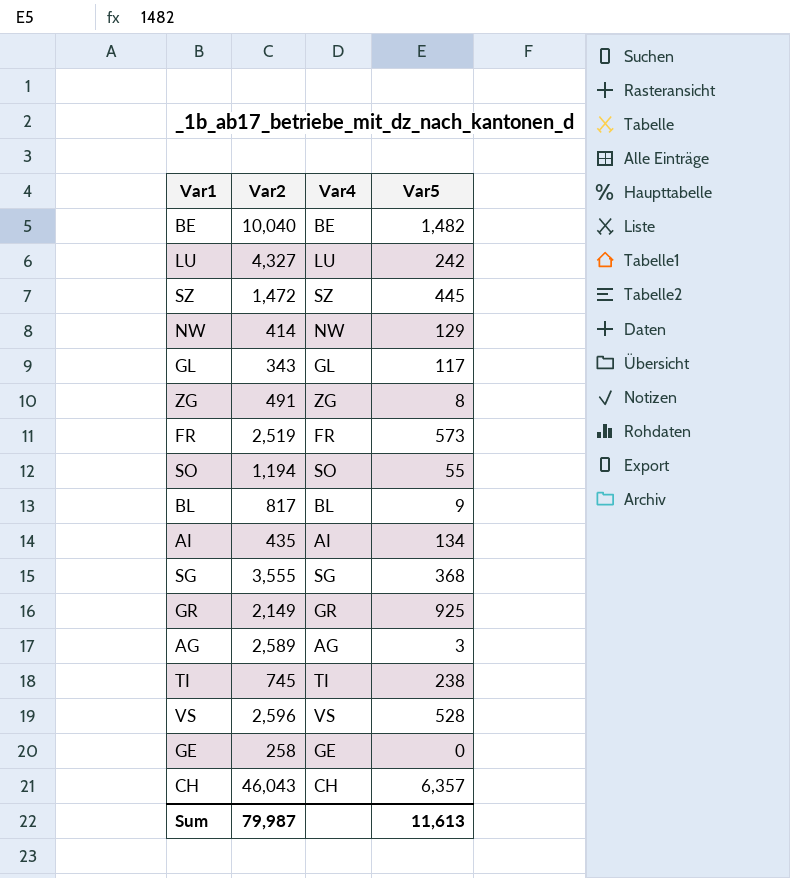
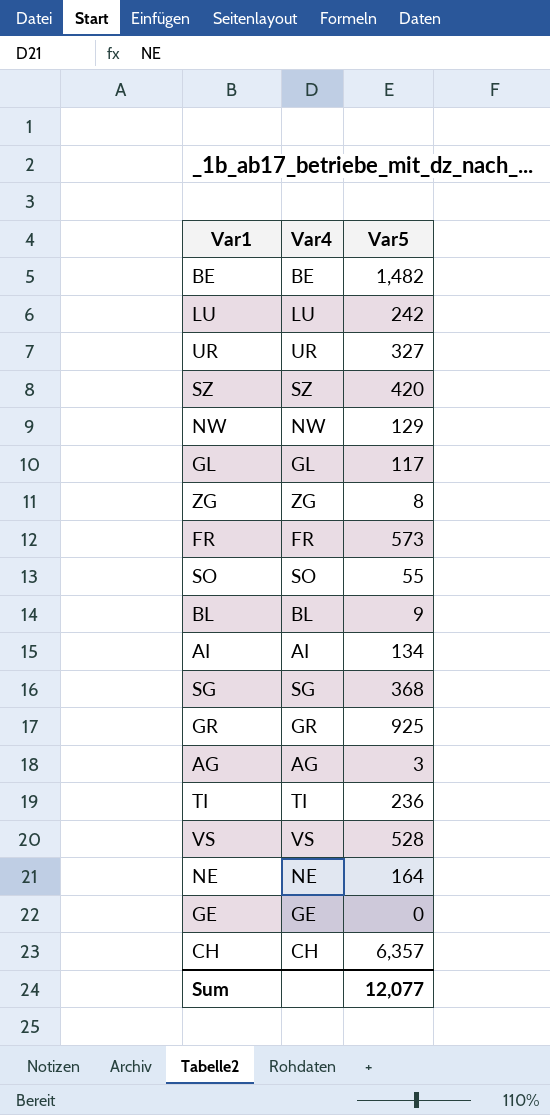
column Var2 | position: 2 -> none
row UR: none -> UR | 327
SZ | Var5: 445 -> 420
TI | Var5: 238 -> 236
row NE: none -> NE | 164
Sum | Var5: 11,613 -> 12,077

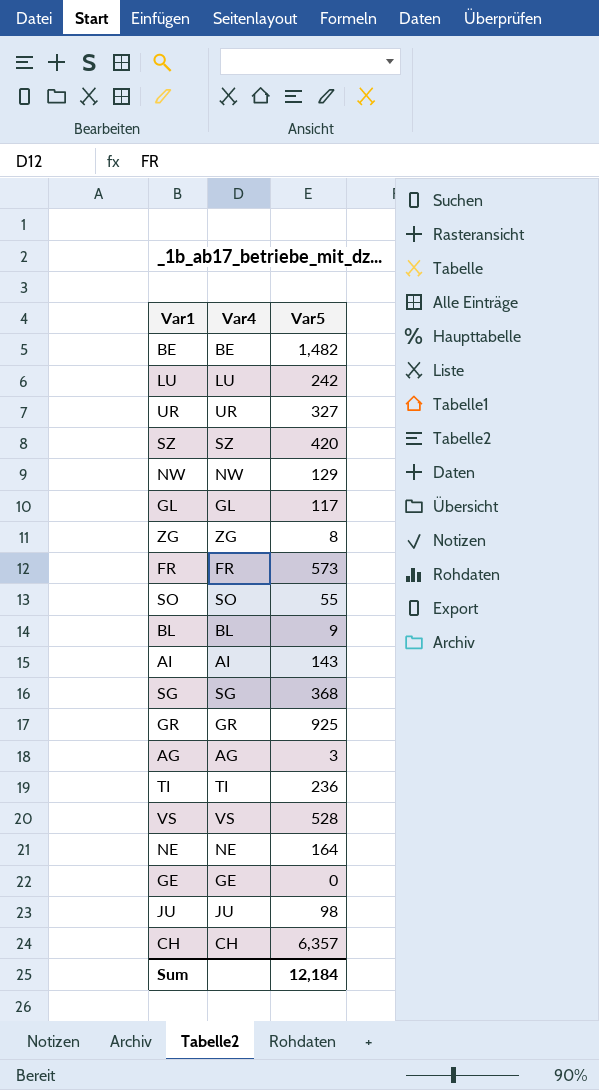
AI | Var5: 134 -> 143
row JU: none -> JU | 98
Sum | Var5: 12,077 -> 12,184

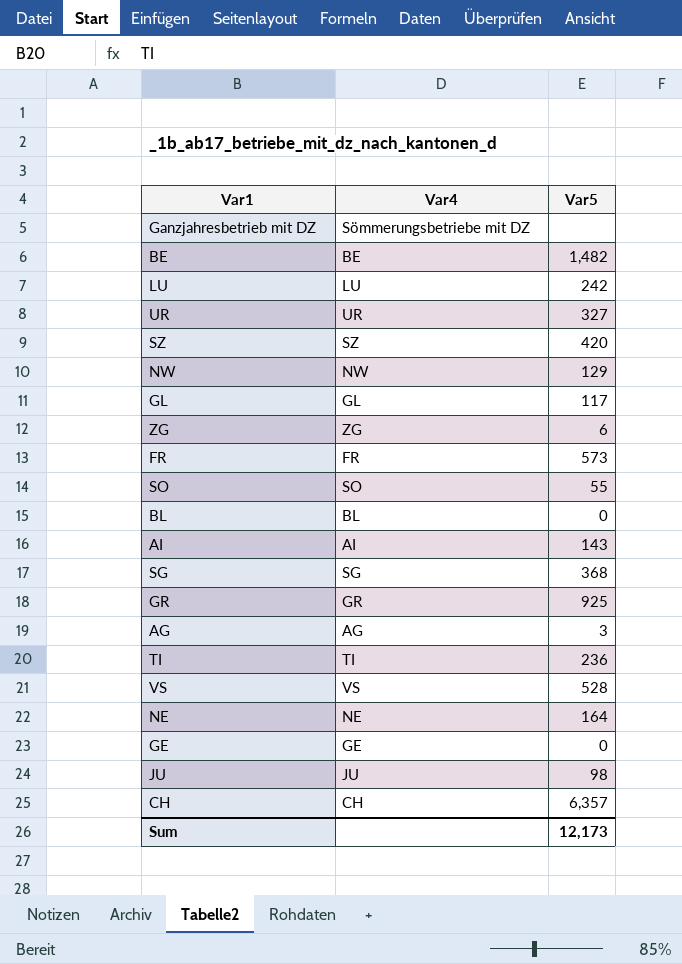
row Ganzjahresbetrieb mit DZ: none -> Sömmerungsbetriebe mit DZ | none
ZG | Var5: 8 -> 6
BL | Var5: 9 -> 0
Sum | Var5: 12,184 -> 12,173

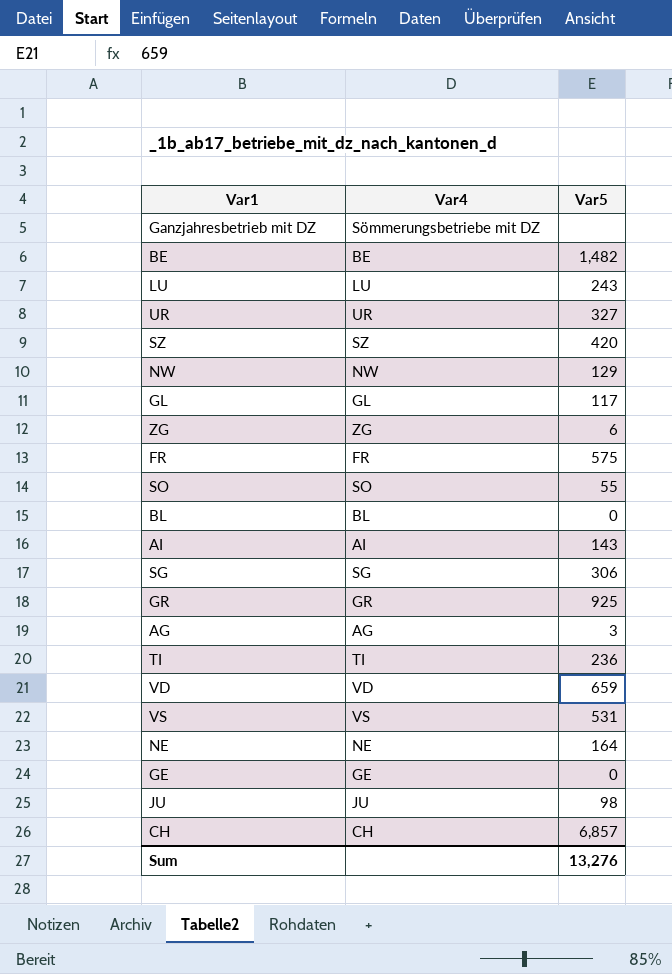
LU | Var5: 242 -> 243
FR | Var5: 573 -> 575
SG | Var5: 368 -> 306
row VD: none -> VD | 659
VS | Var5: 528 -> 531
CH | Var5: 6,357 -> 6,857
Sum | Var5: 12,173 -> 13,276

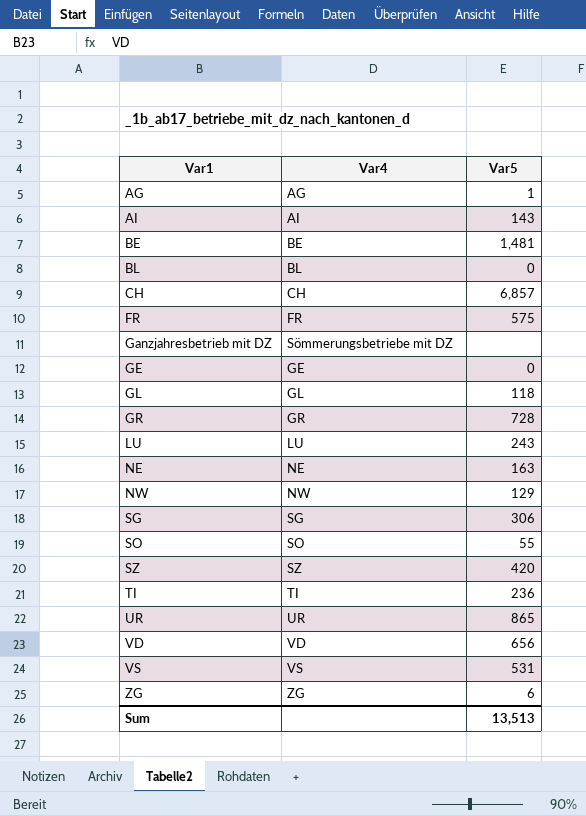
row order: none -> Var1 ascending
row JU: JU | 98 -> none
AG | Var5: 3 -> 1
BE | Var5: 1,482 -> 1,481
GL | Var5: 117 -> 118
GR | Var5: 925 -> 728
NE | Var5: 164 -> 163
UR | Var5: 327 -> 865
VD | Var5: 659 -> 656
Sum | Var5: 13,276 -> 13,513

